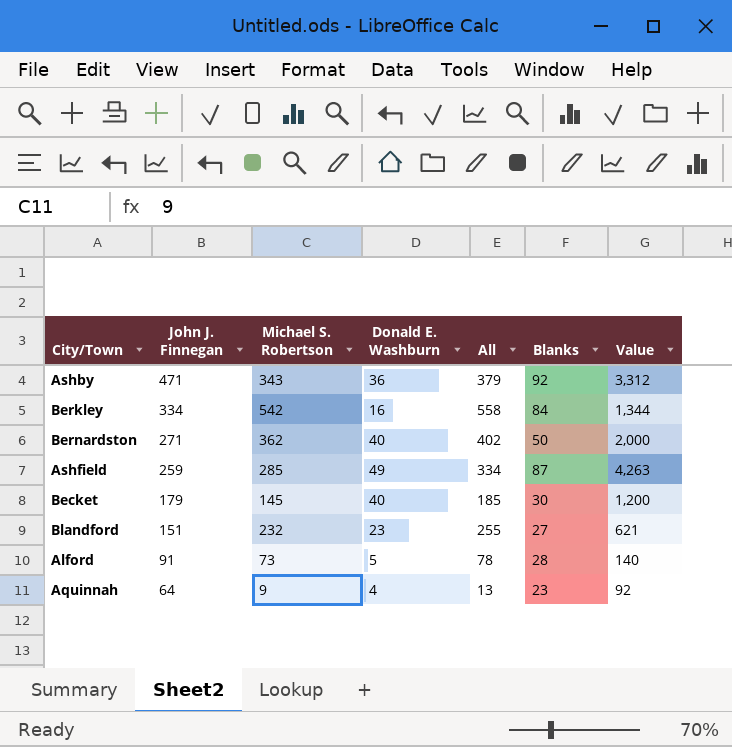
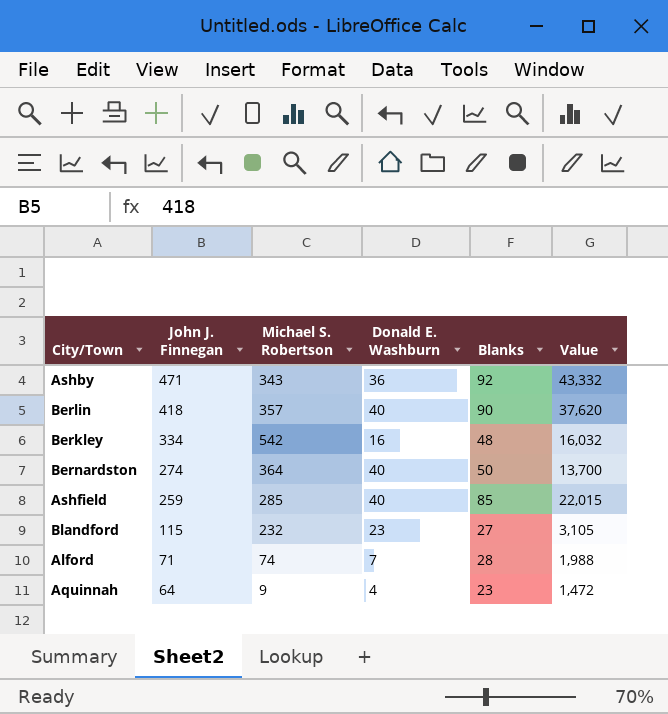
column All | formula: [Michael S. Robertson] + [Donald E. Washburn] -> none
column Value | formula: [Donald E. Washburn] * [Blanks] -> [John J. Finnegan] * [Blanks]
row Becket: 179 | 145 | 40 | 185 | 30 | 1,200 -> none
row Berlin: none -> 418 | 357 | 40 | 90 | 37,620
Berkley | Blanks: 84 -> 48
Bernardston | John J. Finnegan: 271 -> 274
Bernardston | Michael S. Robertson: 362 -> 364
Ashfield | Donald E. Washburn: 49 -> 40
Ashfield | Blanks: 87 -> 85
Blandford | John J. Finnegan: 151 -> 115
Alford | John J. Finnegan: 91 -> 71
Alford | Michael S. Robertson: 73 -> 74
Alford | Donald E. Washburn: 5 -> 7

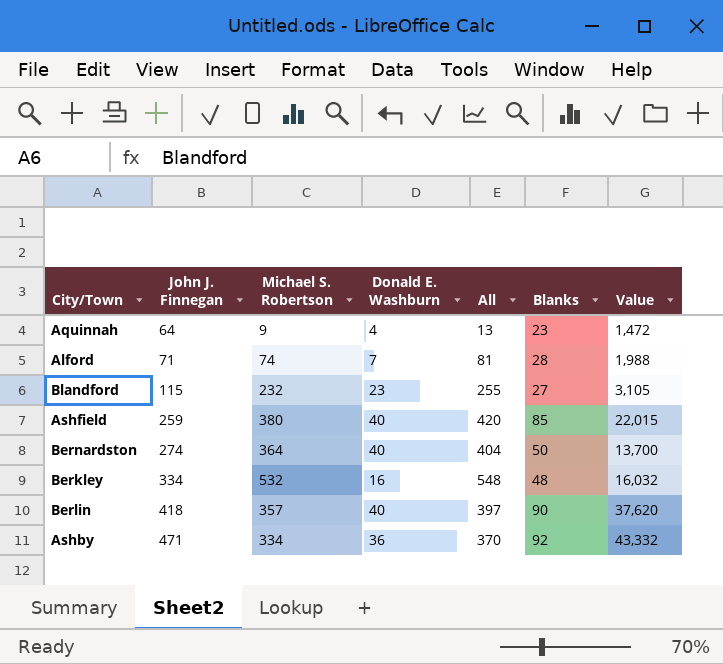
row order: John J. Finnegan descending -> John J. Finnegan ascending
column All | formula: none -> [Michael S. Robertson] + [Donald E. Washburn]
Ashfield | Michael S. Robertson: 285 -> 380
Berkley | Michael S. Robertson: 542 -> 532
Ashby | Michael S. Robertson: 343 -> 334

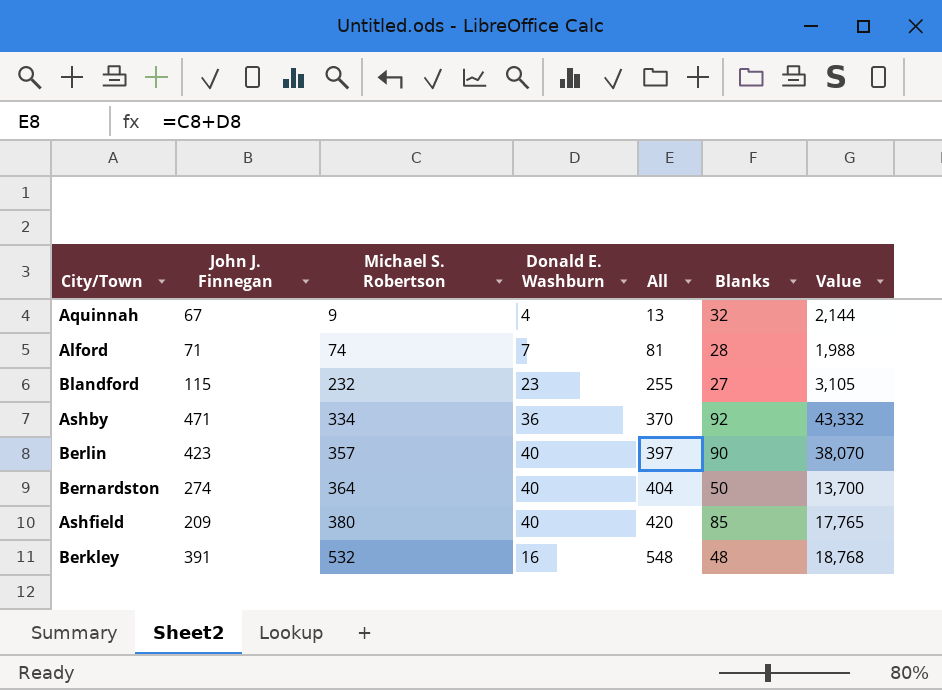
row order: John J. Finnegan ascending -> Michael S. Robertson ascending
Aquinnah | John J. Finnegan: 64 -> 67
Aquinnah | Blanks: 23 -> 32
Aquinnah | Value: 1,472 -> 2,144
Berlin | John J. Finnegan: 418 -> 423
Berlin | Value: 37,620 -> 38,070
Ashfield | John J. Finnegan: 259 -> 209
Ashfield | Value: 22,015 -> 17,765
Berkley | John J. Finnegan: 334 -> 391
Berkley | Value: 16,032 -> 18,768

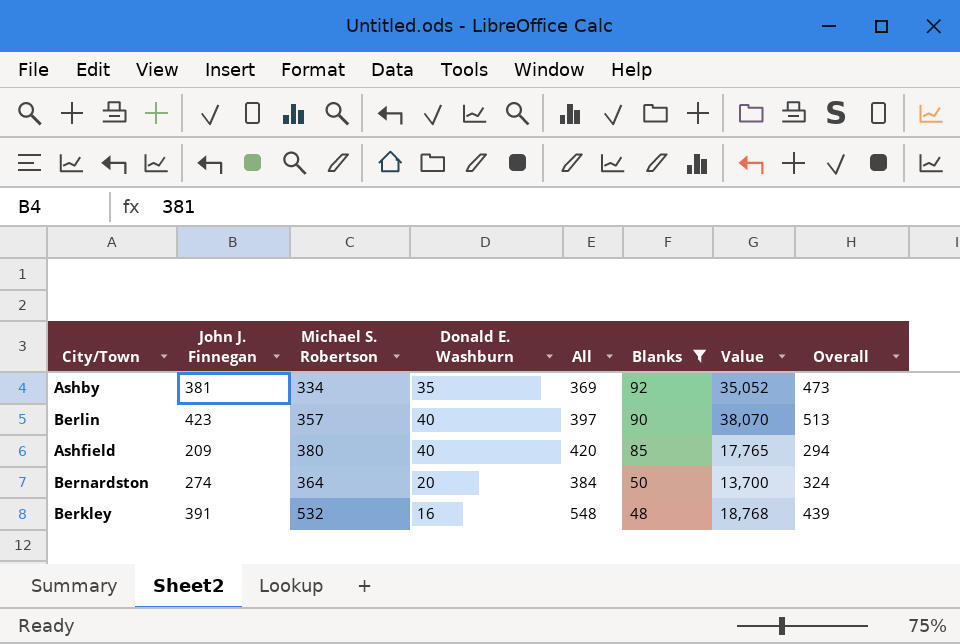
filter: none -> Blanks >= 48
row order: Michael S. Robertson ascending -> Blanks descending
column Overall | formula: none -> [John J. Finnegan] + [Blanks]
Ashby | John J. Finnegan: 471 -> 381
Ashby | Donald E. Washburn: 36 -> 35
Ashby | All: 370 -> 369
Ashby | Value: 43,332 -> 35,052
Bernardston | Donald E. Washburn: 40 -> 20
Bernardston | All: 404 -> 384

